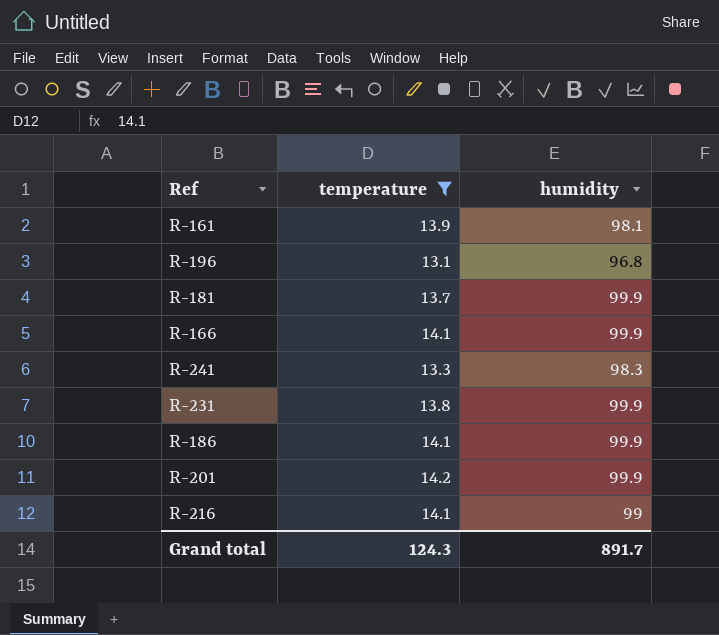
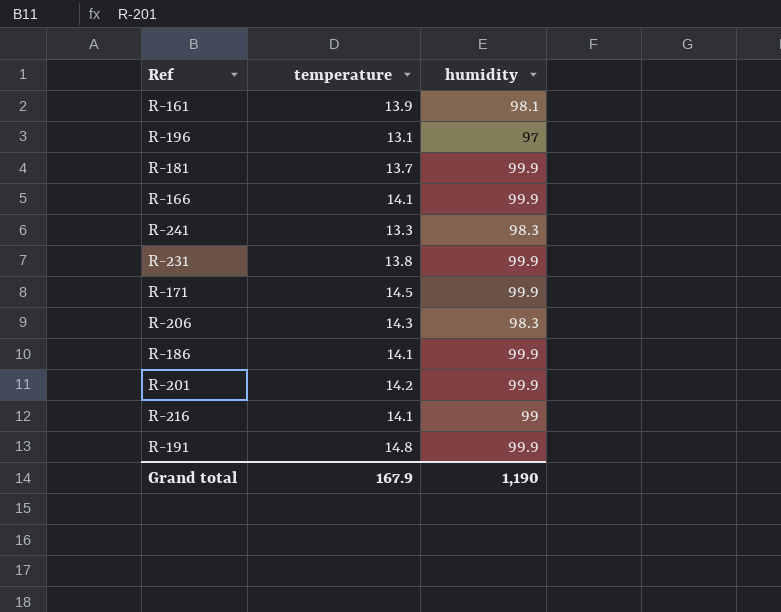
filter: temperature <= 14.2 -> none
R-196 | humidity: 96.8 -> 97
Grand total | temperature: 124.3 -> 167.9
Grand total | humidity: 891.7 -> 1,190

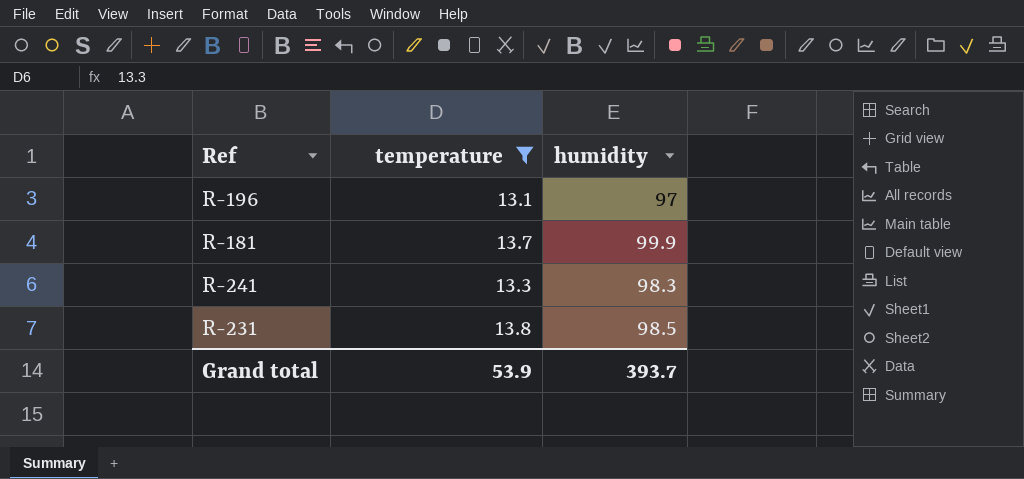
filter: none -> temperature <= 13.8
R-231 | humidity: 99.9 -> 98.5
Grand total | temperature: 167.9 -> 53.9
Grand total | humidity: 1,190 -> 393.7

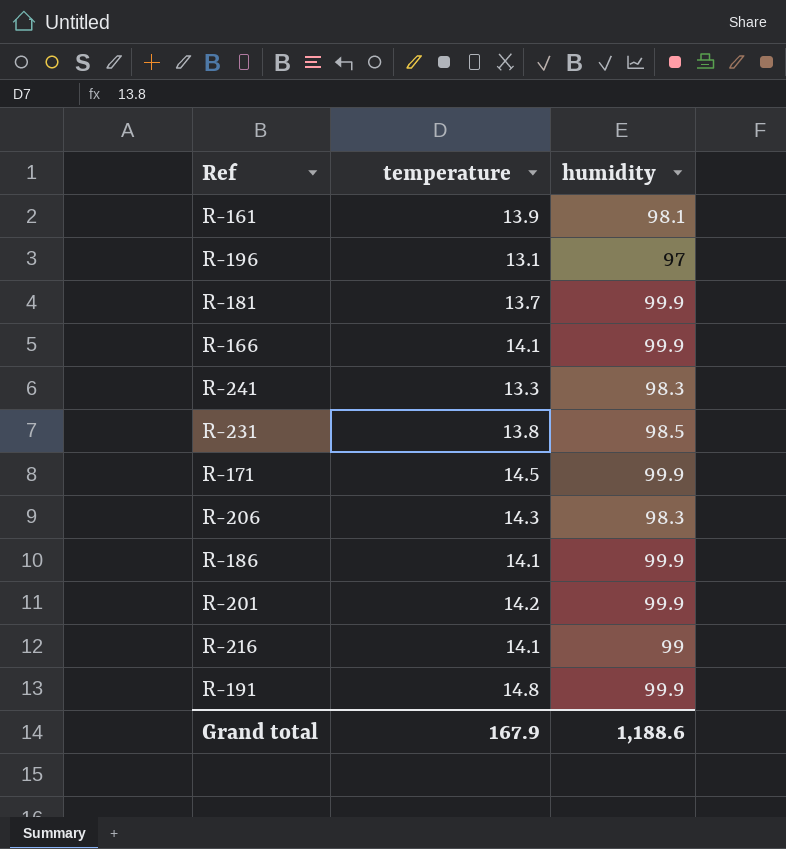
filter: temperature <= 13.8 -> none
Grand total | temperature: 53.9 -> 167.9
Grand total | humidity: 393.7 -> 1,188.6

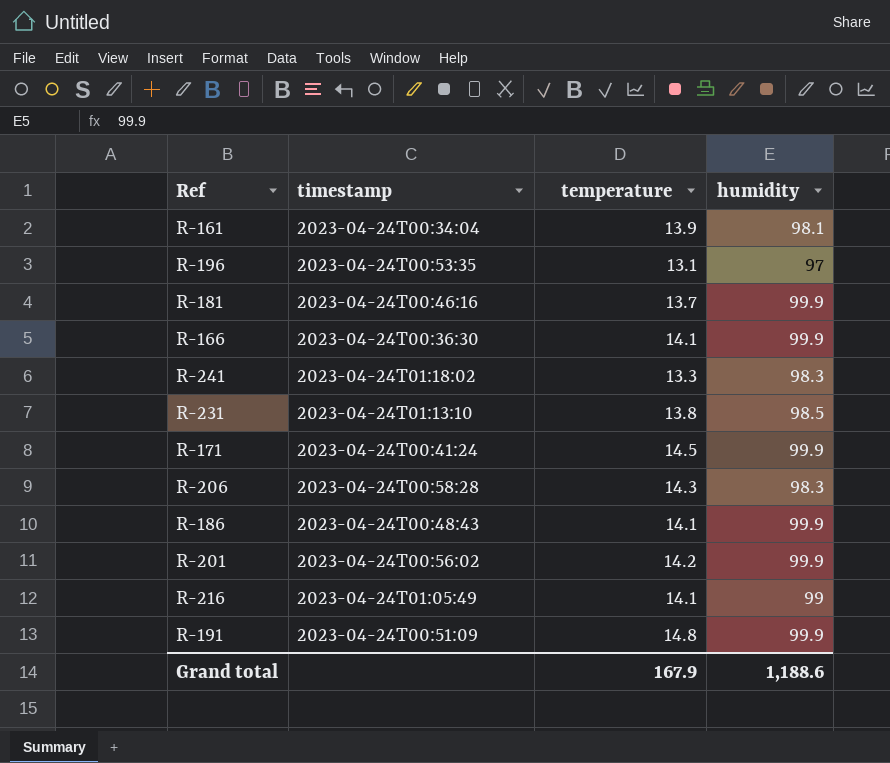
column timestamp | position: none -> 2

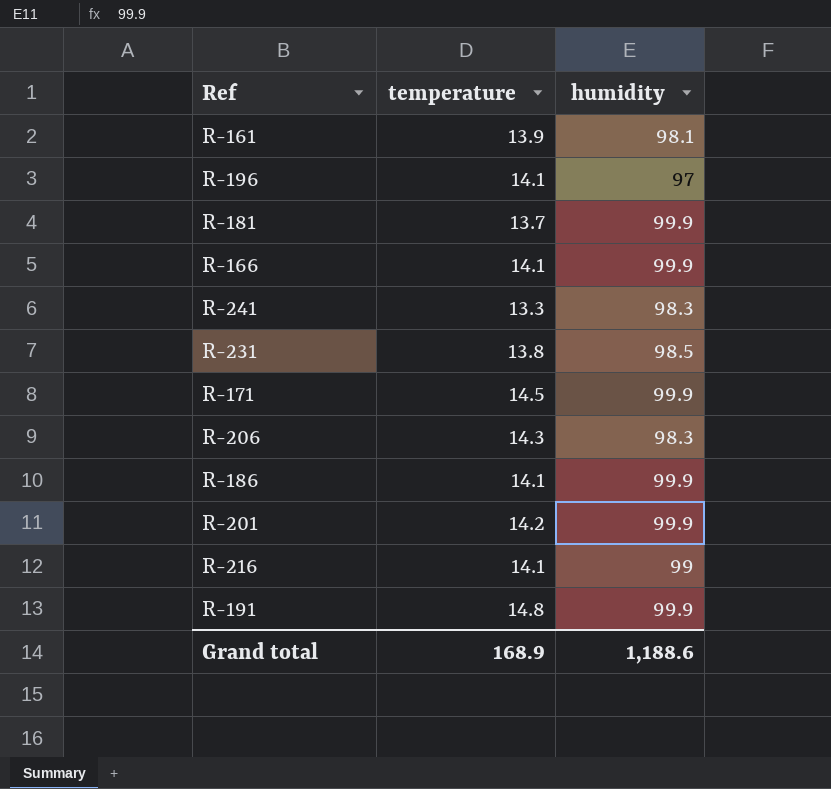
column timestamp | position: 2 -> none
R-196 | temperature: 13.1 -> 14.1
Grand total | temperature: 167.9 -> 168.9

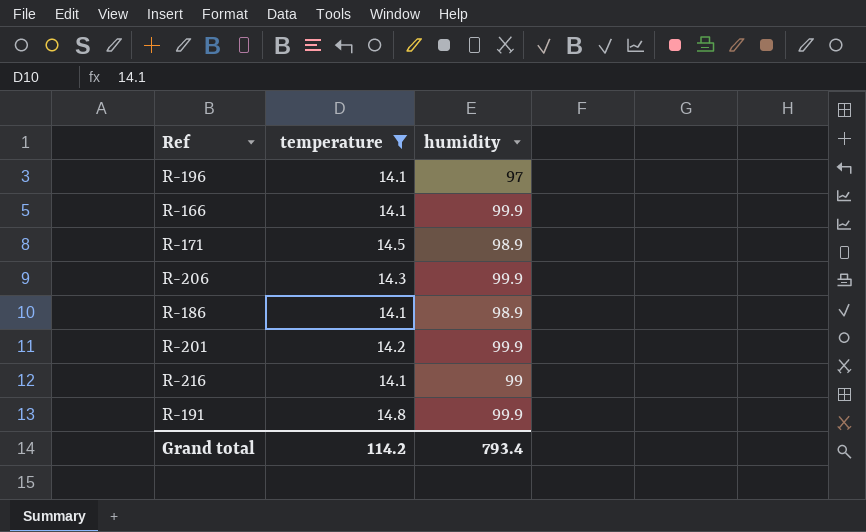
filter: none -> temperature >= 14.1
R-171 | humidity: 99.9 -> 98.9
R-206 | humidity: 98.3 -> 99.9
R-186 | humidity: 99.9 -> 98.9
Grand total | temperature: 168.9 -> 114.2
Grand total | humidity: 1,188.6 -> 793.4

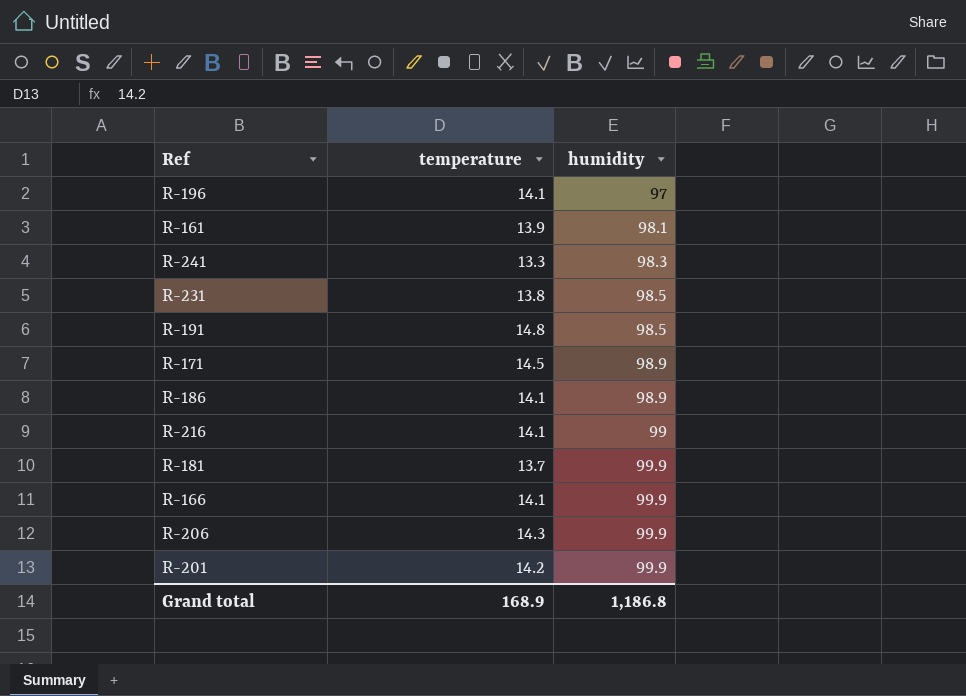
filter: temperature >= 14.1 -> none
row order: none -> humidity ascending
R-191 | humidity: 99.9 -> 98.5
Grand total | temperature: 114.2 -> 168.9
Grand total | humidity: 793.4 -> 1,186.8

